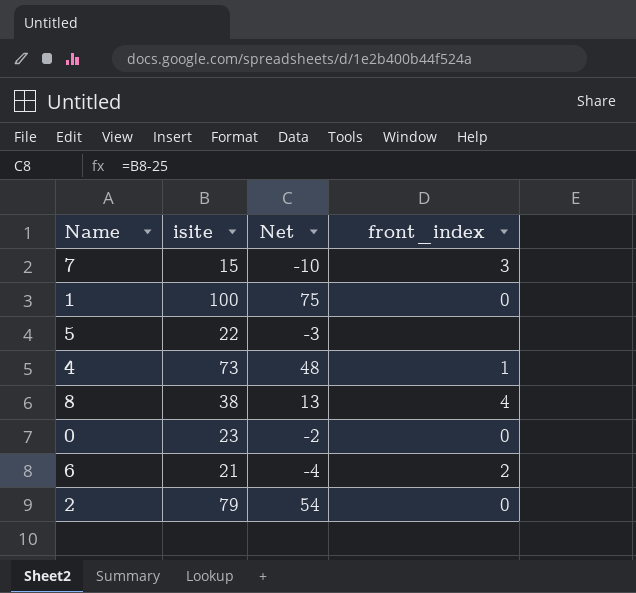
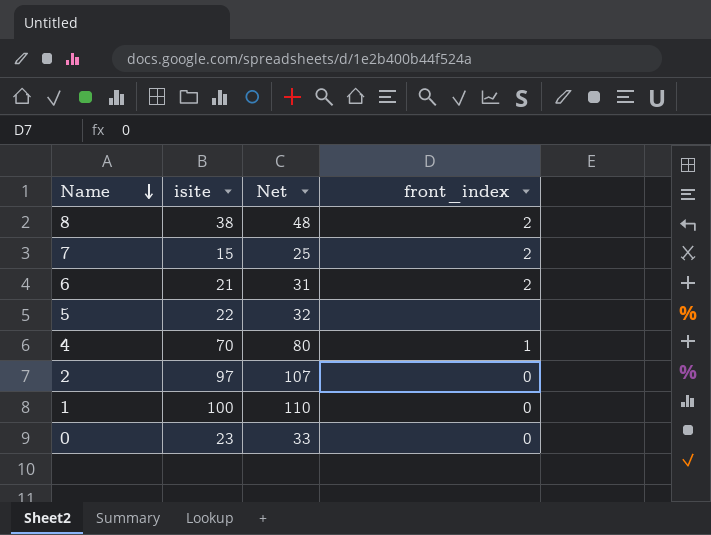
row order: none -> Name descending
column Net | formula: [isite] - 25 -> [isite] + 10
8 | front_index: 4 -> 2
7 | front_index: 3 -> 2
4 | isite: 73 -> 70
2 | isite: 79 -> 97

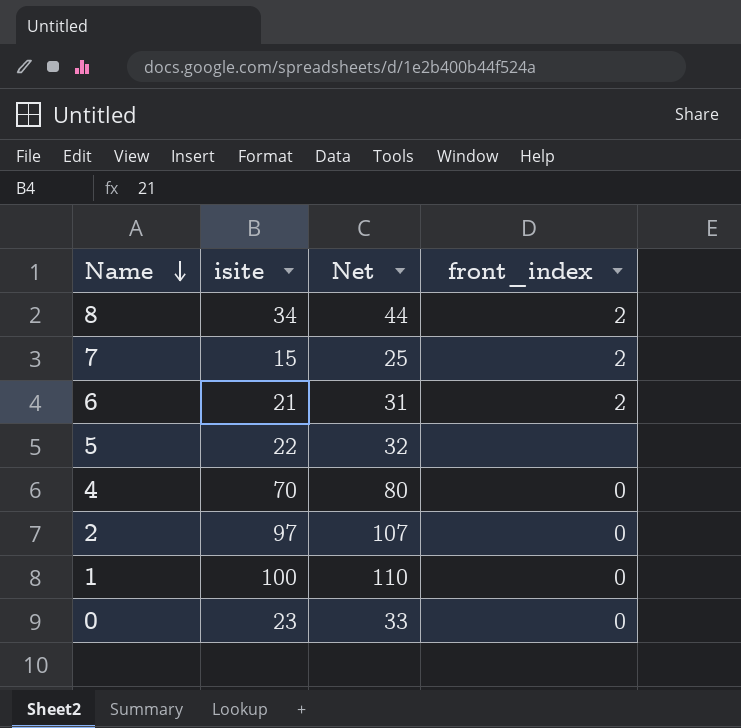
8 | isite: 38 -> 34
8 | Net: 48 -> 44
4 | front_index: 1 -> 0

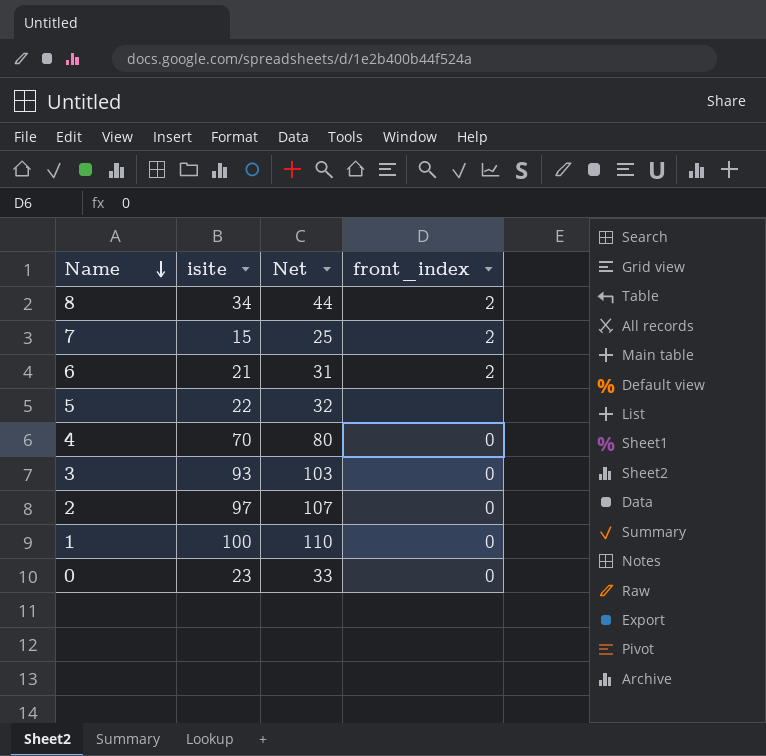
row 3: none -> 93 | 103 | 0

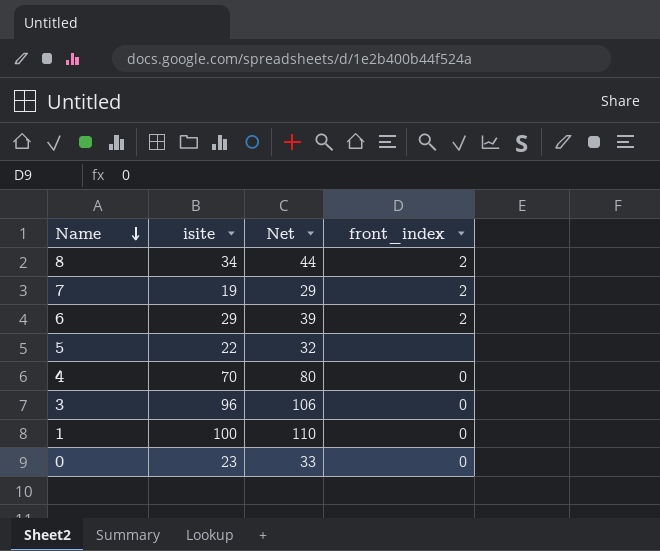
row 2: 97 | 107 | 0 -> none
7 | isite: 15 -> 19
7 | Net: 25 -> 29
6 | isite: 21 -> 29
6 | Net: 31 -> 39
3 | isite: 93 -> 96
3 | Net: 103 -> 106

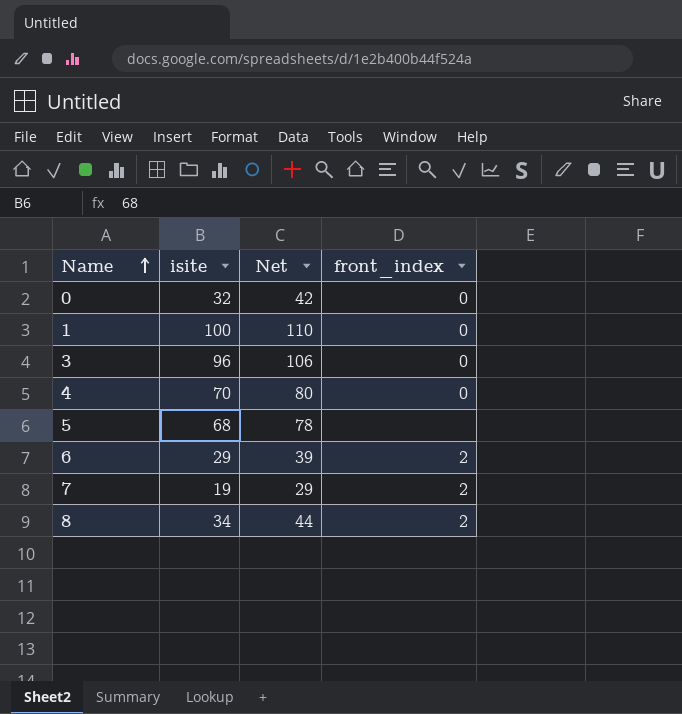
row order: Name descending -> Name ascending
0 | isite: 23 -> 32
0 | Net: 33 -> 42
5 | isite: 22 -> 68
5 | Net: 32 -> 78

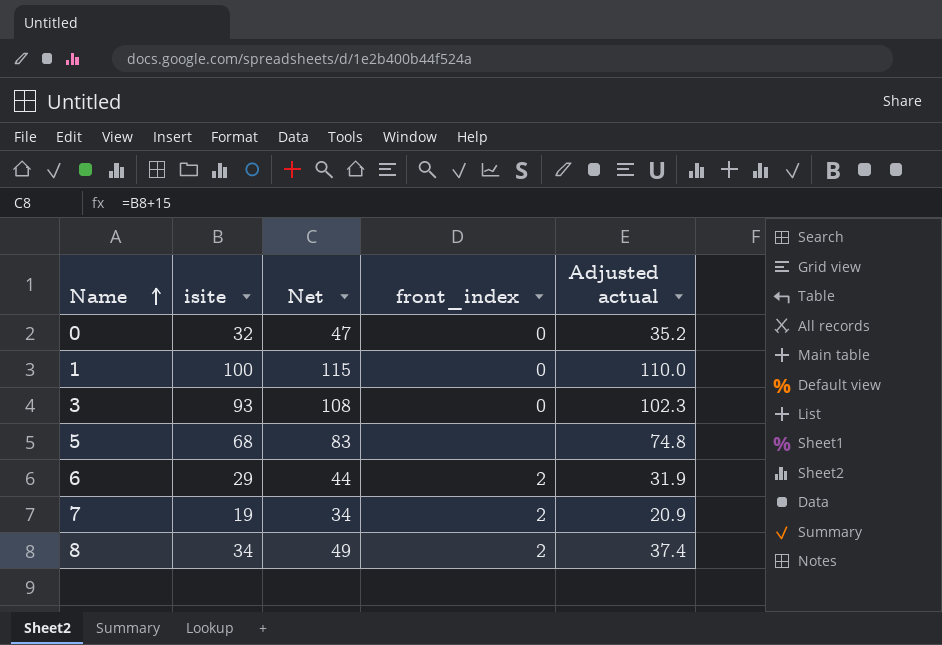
column Net | formula: [isite] + 10 -> [isite] + 15
column Adjusted actual | formula: none -> [isite] * 1.1
row 4: 70 | 80 | 0 -> none
3 | isite: 96 -> 93

